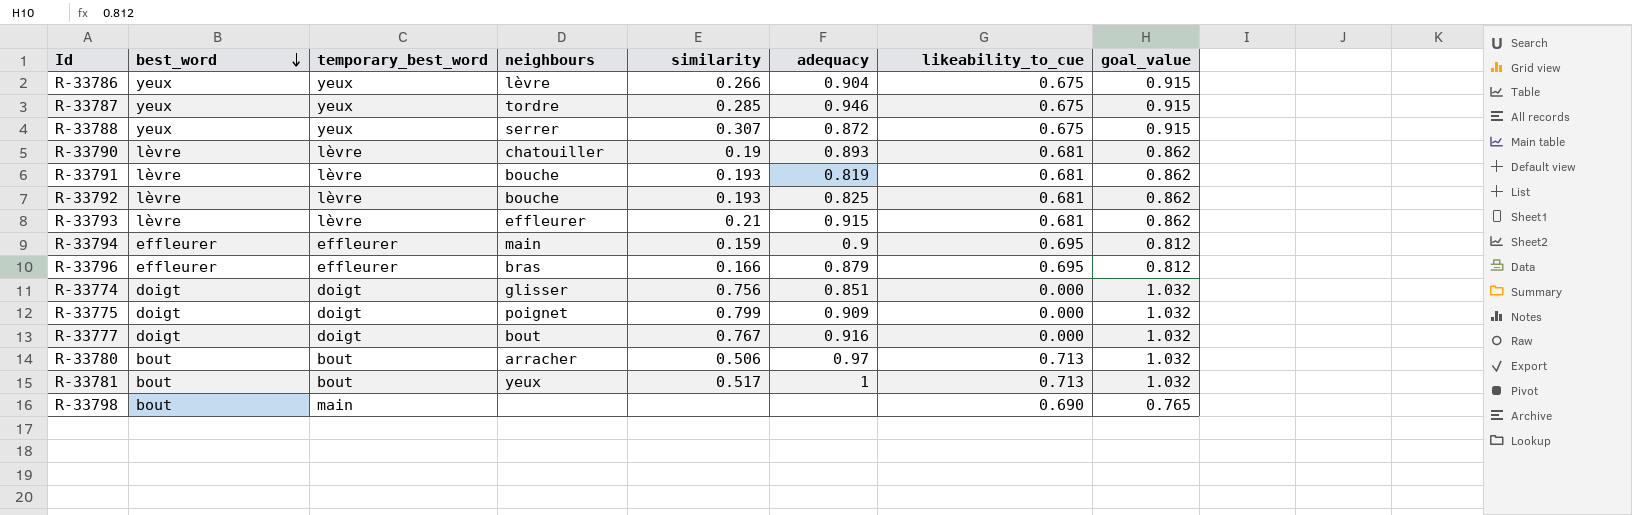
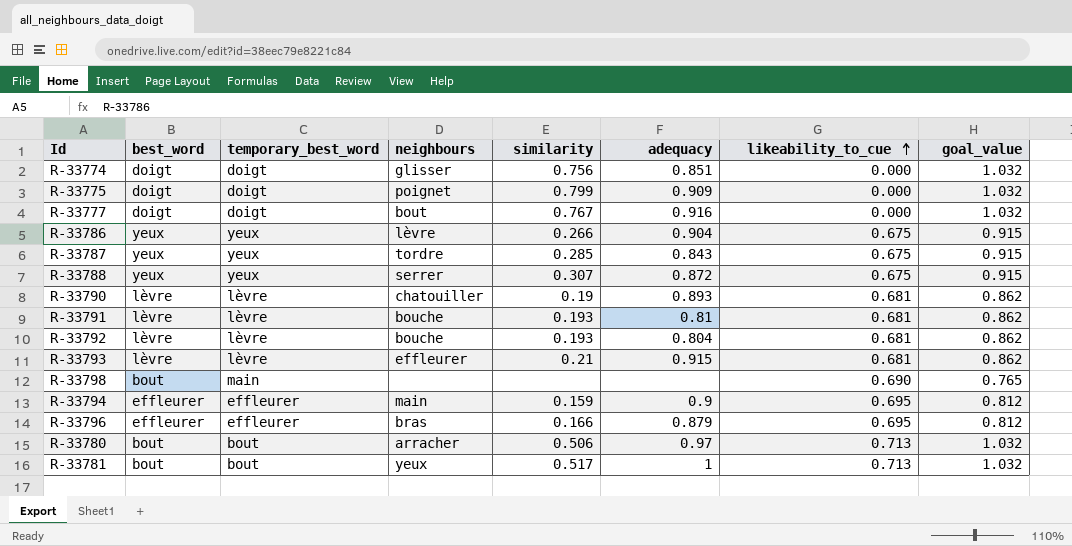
row order: best_word descending -> likeability_to_cue ascending
R-33787 | adequacy: 0.946 -> 0.843
R-33791 | adequacy: 0.819 -> 0.81
R-33792 | adequacy: 0.825 -> 0.804

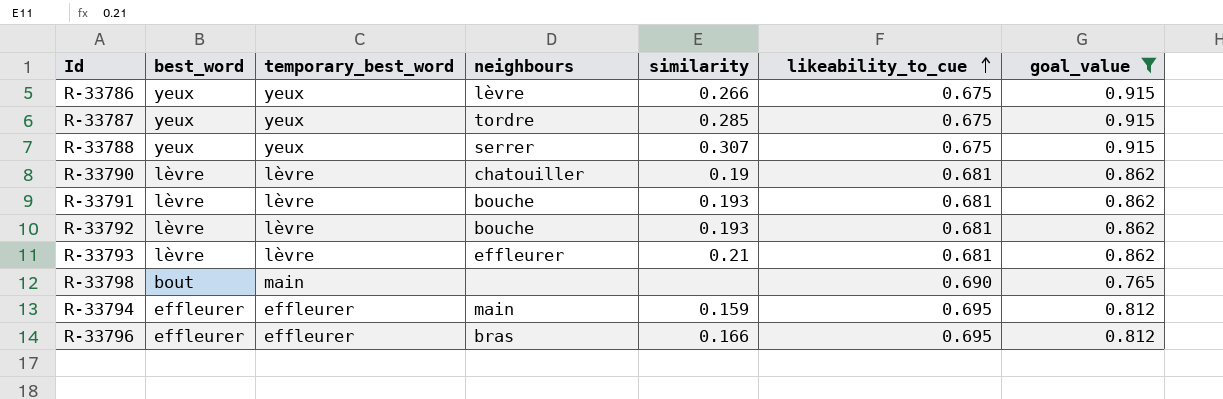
filter: none -> goal_value != 1.032
column adequacy | position: 6 -> none

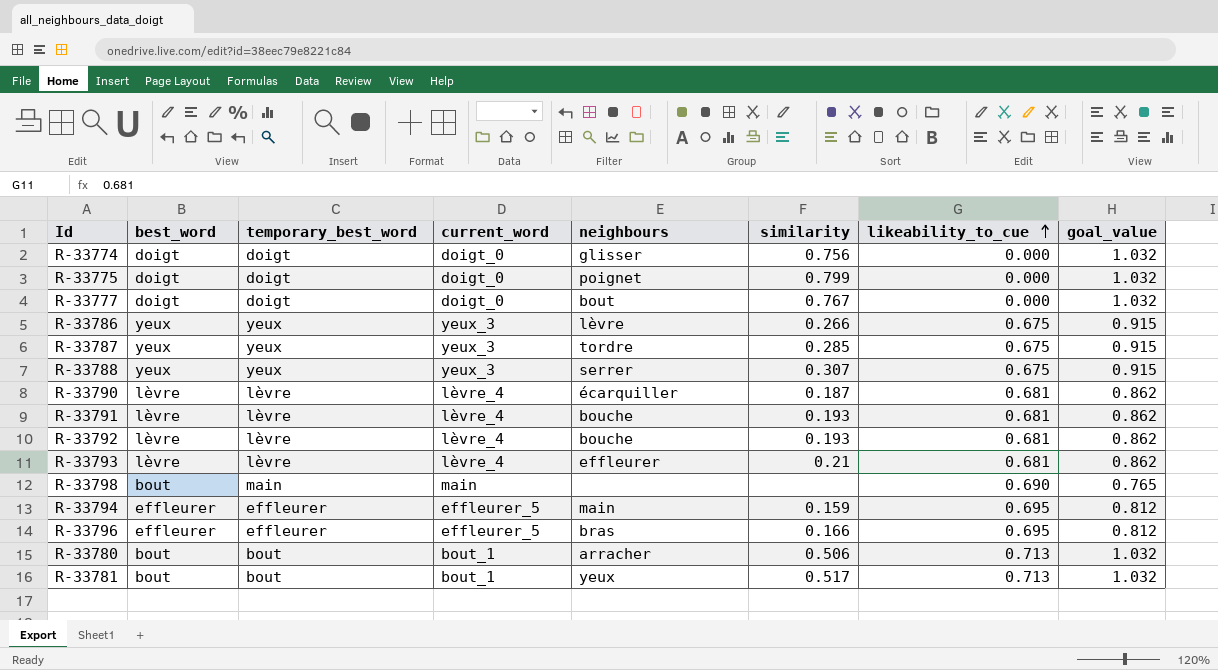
filter: goal_value != 1.032 -> none
column current_word | position: none -> 4
R-33790 | neighbours: chatouiller -> écarquiller
R-33790 | similarity: 0.19 -> 0.187

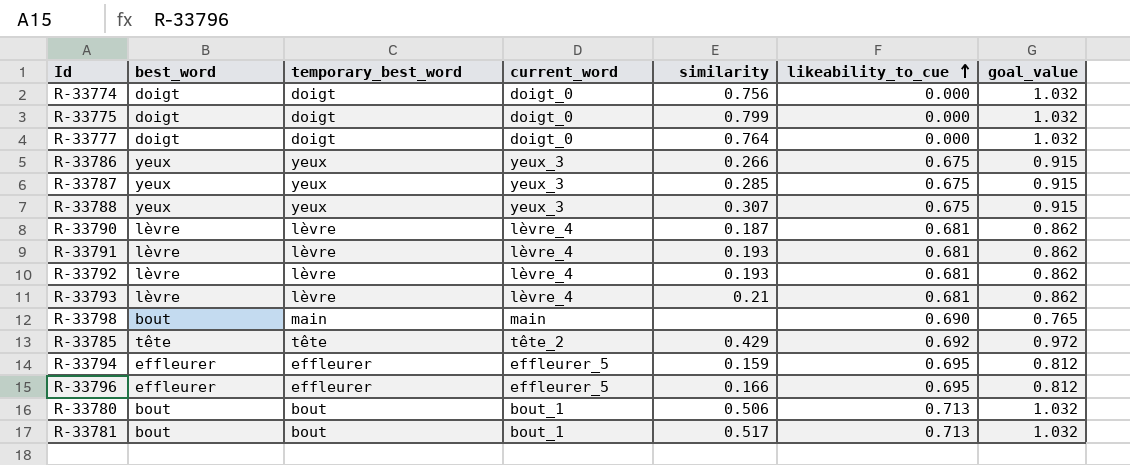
column neighbours | position: 5 -> none
R-33777 | similarity: 0.767 -> 0.764
row R-33785: none -> tête | tête | tête_2 | 0.429 | 0.692 | 0.972

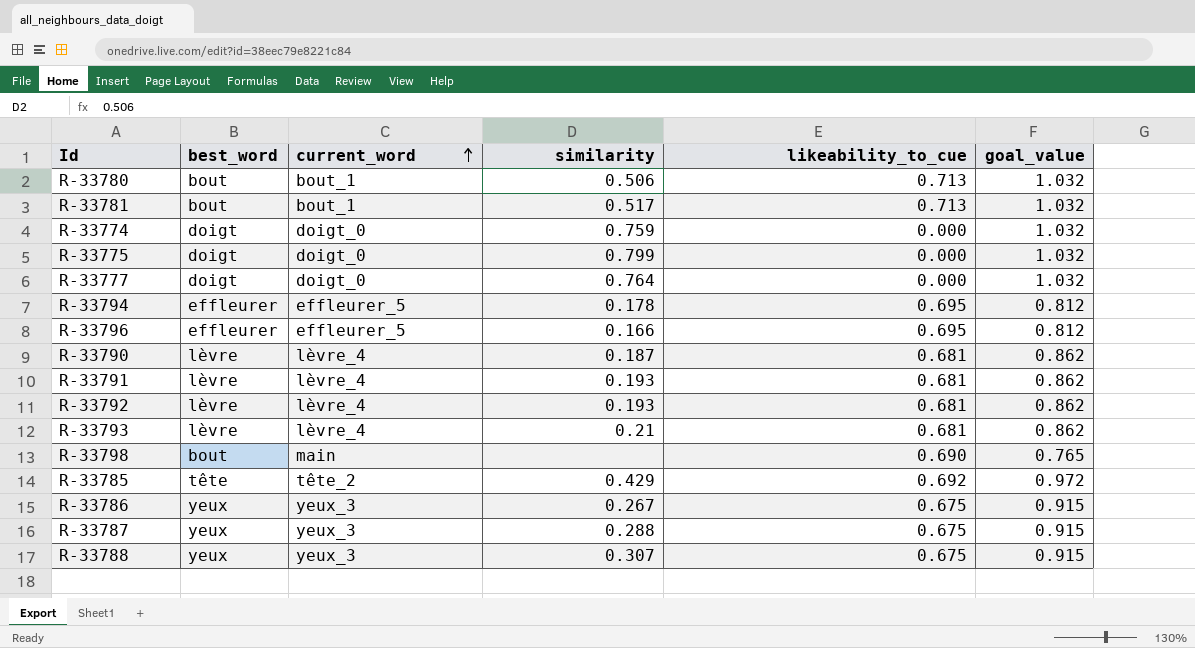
row order: likeability_to_cue ascending -> current_word ascending
column temporary_best_word | position: 3 -> none
R-33774 | similarity: 0.756 -> 0.759
R-33794 | similarity: 0.159 -> 0.178
R-33786 | similarity: 0.266 -> 0.267
R-33787 | similarity: 0.285 -> 0.288

